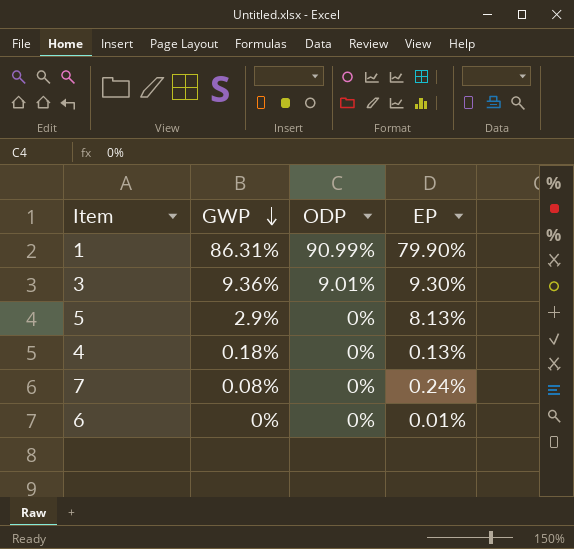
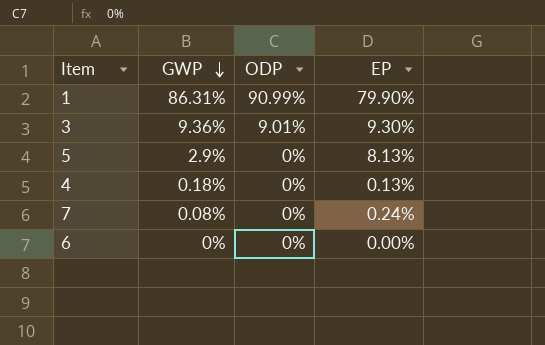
6 | EP: 0.01% -> 0.00%

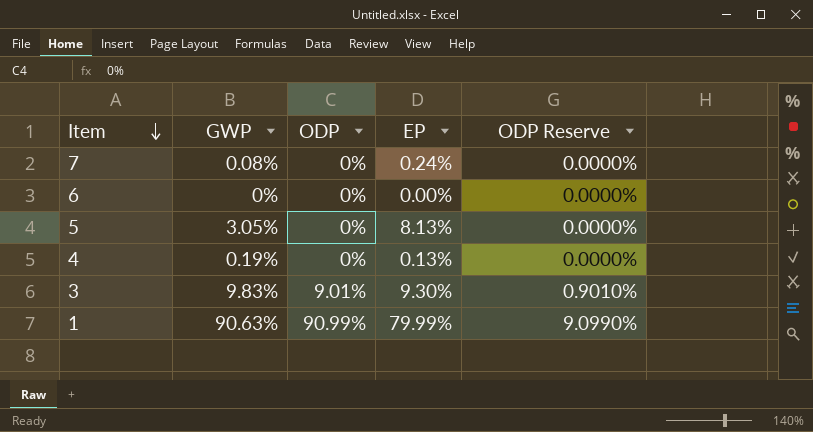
row order: GWP descending -> Item descending
column ODP Reserve | formula: none -> [ODP] * 0.1
5 | GWP: 2.9% -> 3.05%
4 | GWP: 0.18% -> 0.19%
3 | GWP: 9.36% -> 9.83%
1 | GWP: 86.31% -> 90.63%
1 | EP: 79.90% -> 79.99%

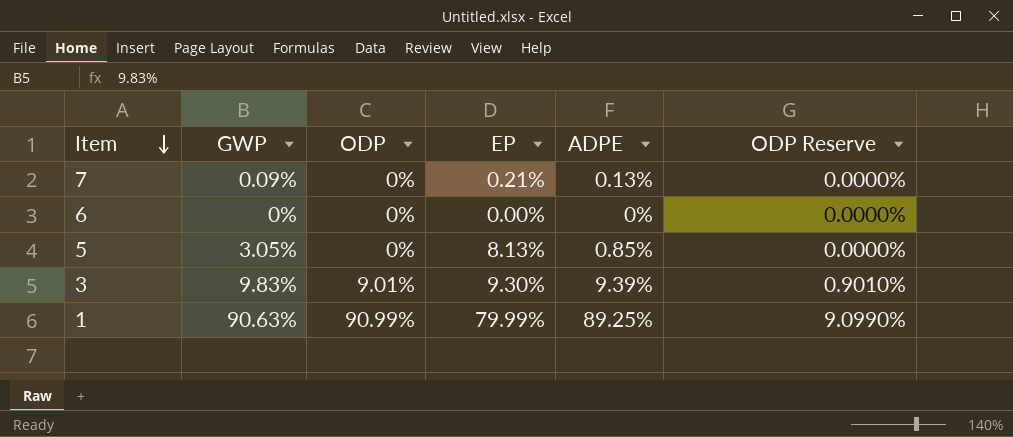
column ADPE | position: none -> 5
row 4: 0.19% | 0% | 0.13% | 0.0000% -> none
7 | GWP: 0.08% -> 0.09%
7 | EP: 0.24% -> 0.21%

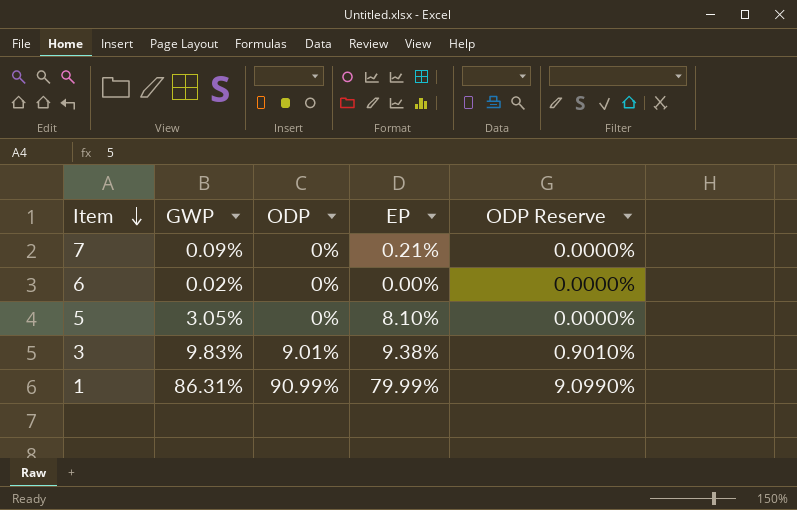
column ADPE | position: 5 -> none
6 | GWP: 0% -> 0.02%
5 | EP: 8.13% -> 8.10%
3 | EP: 9.30% -> 9.38%
1 | GWP: 90.63% -> 86.31%

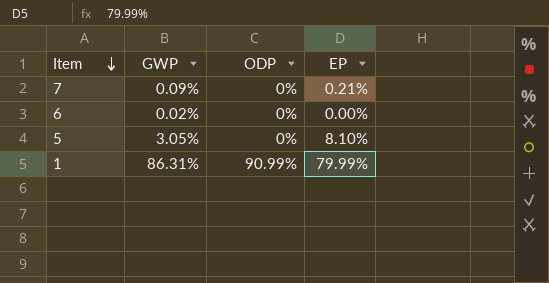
column ODP Reserve | formula: [ODP] * 0.1 -> none
row 3: 9.83% | 9.01% | 9.38% | 0.9010% -> none

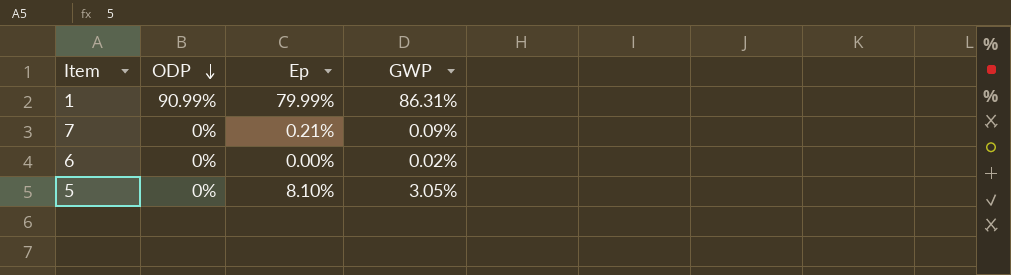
row order: Item descending -> ODP descending
column name: EP -> Ep
column GWP | position: 2 -> 4

